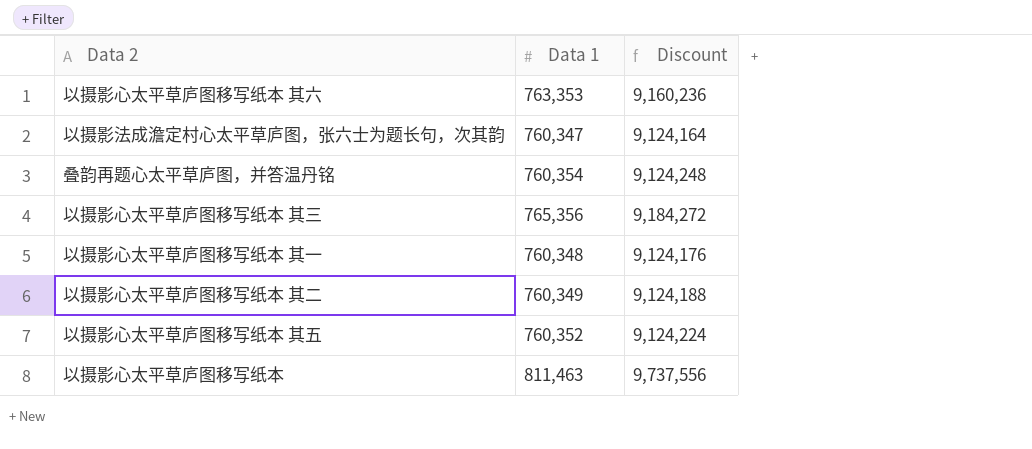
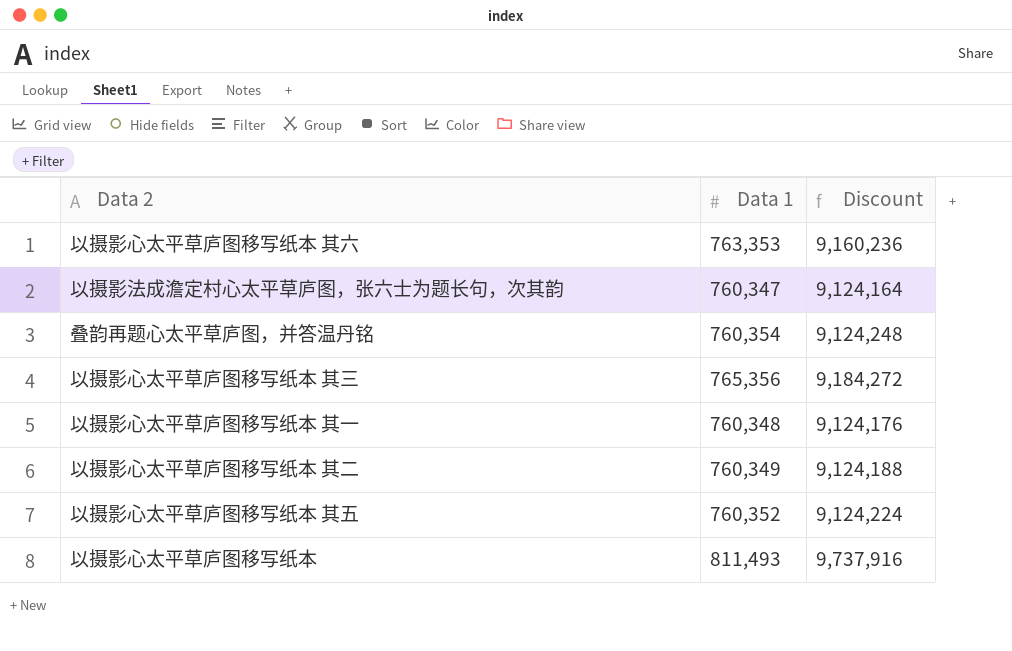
以摄影心太平草庐图移写纸本 | Data 1: 811,463 -> 811,493
以摄影心太平草庐图移写纸本 | Discount: 9,737,556 -> 9,737,916

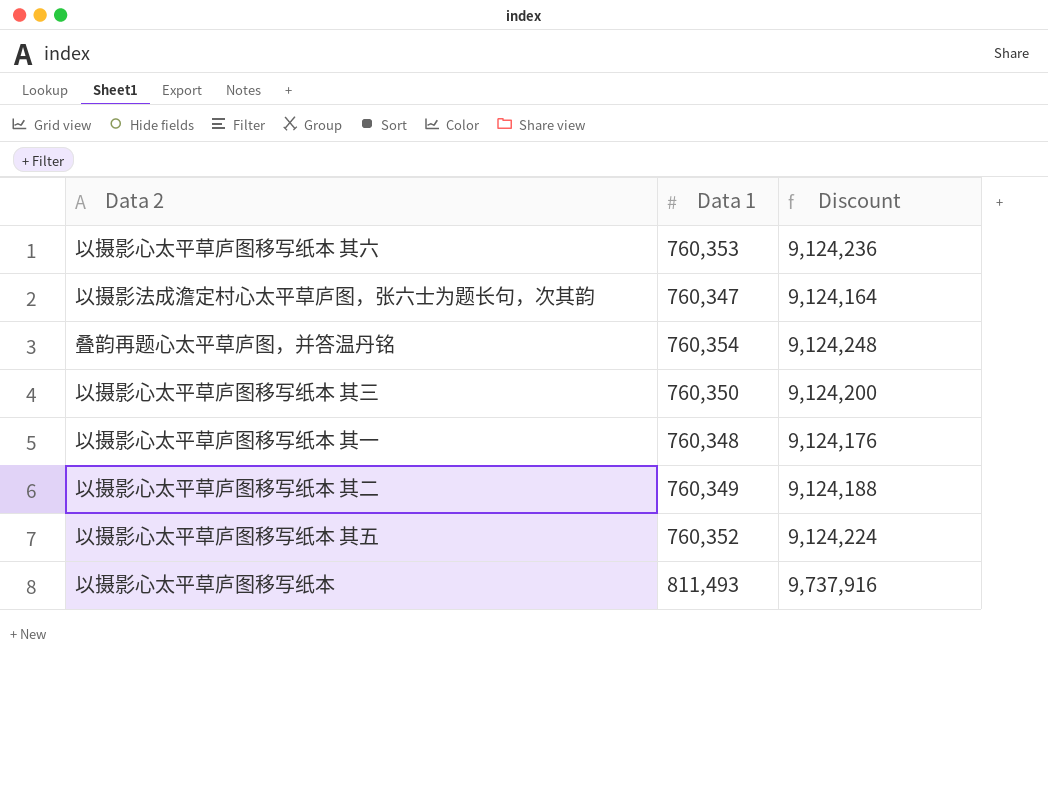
以摄影心太平草庐图移写纸本 其六 | Data 1: 763,353 -> 760,353
以摄影心太平草庐图移写纸本 其六 | Discount: 9,160,236 -> 9,124,236
以摄影心太平草庐图移写纸本 其三 | Data 1: 765,356 -> 760,350
以摄影心太平草庐图移写纸本 其三 | Discount: 9,184,272 -> 9,124,200

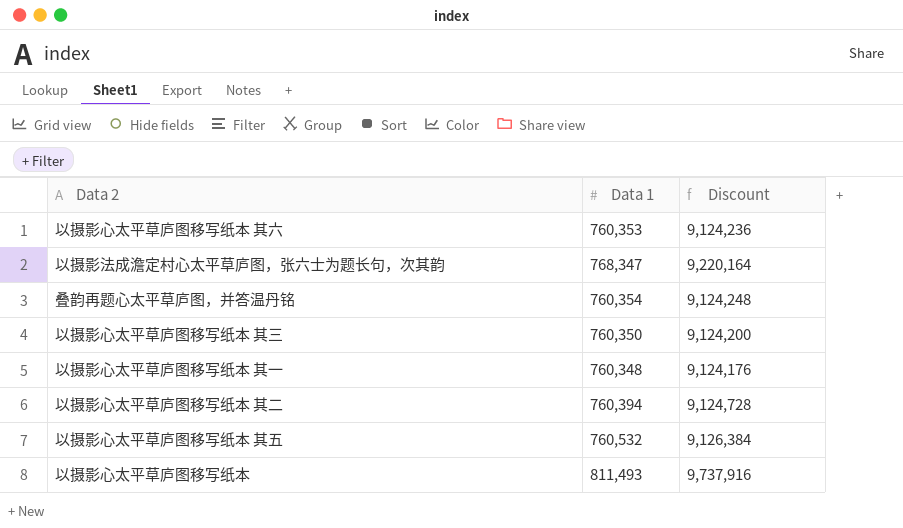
以摄影法成澹定村心太平草庐图，张六士为题长句，次其韵 | Data 1: 760,347 -> 768,347
以摄影法成澹定村心太平草庐图，张六士为题长句，次其韵 | Discount: 9,124,164 -> 9,220,164
以摄影心太平草庐图移写纸本 其二 | Data 1: 760,349 -> 760,394
以摄影心太平草庐图移写纸本 其二 | Discount: 9,124,188 -> 9,124,728
以摄影心太平草庐图移写纸本 其五 | Data 1: 760,352 -> 760,532
以摄影心太平草庐图移写纸本 其五 | Discount: 9,124,224 -> 9,126,384

